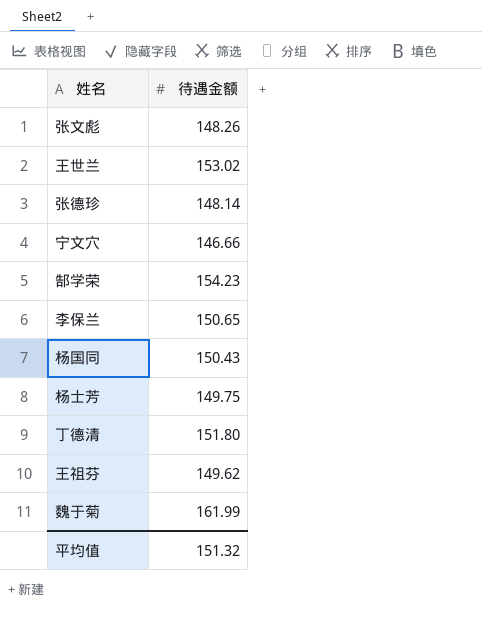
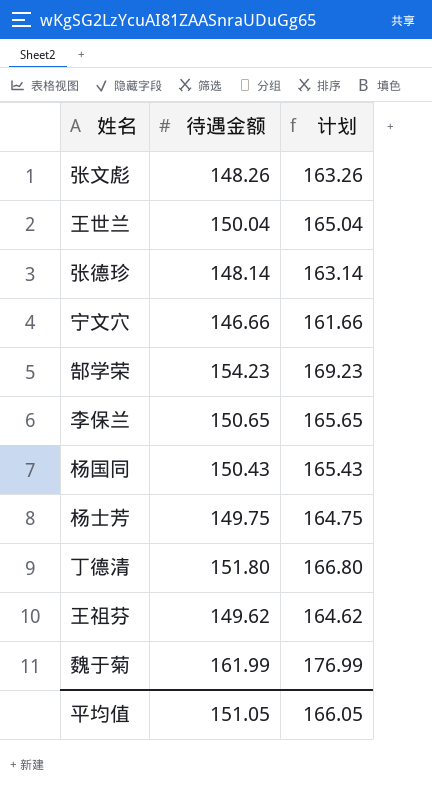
column 计划 | formula: none -> [待遇金额] + 15
王世兰 | 待遇金额: 153.02 -> 150.04
平均值 | 待遇金额: 151.32 -> 151.05

